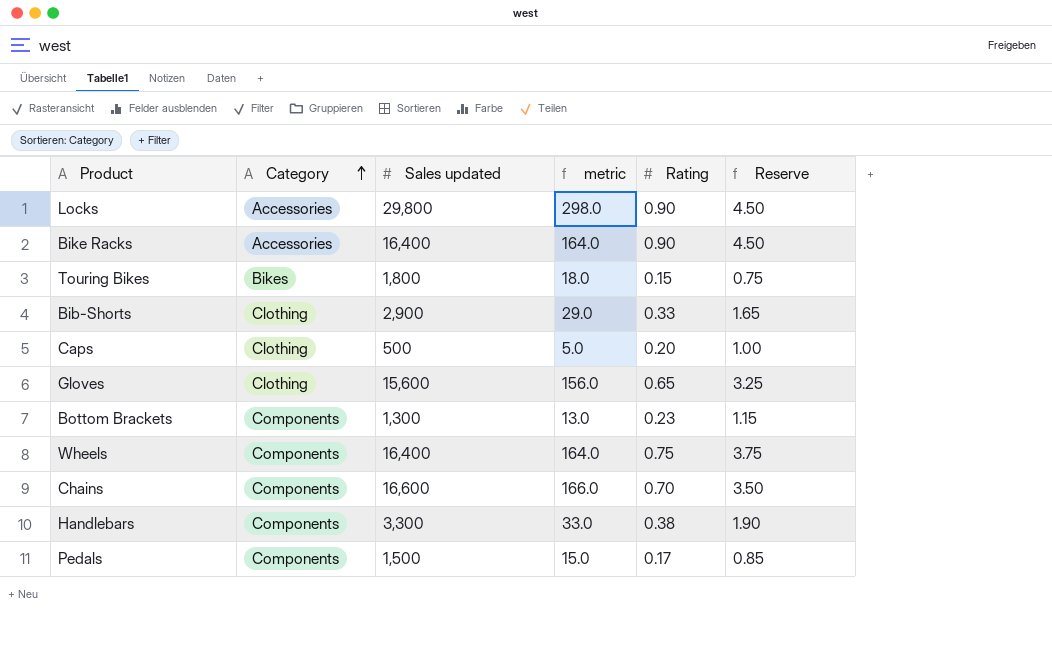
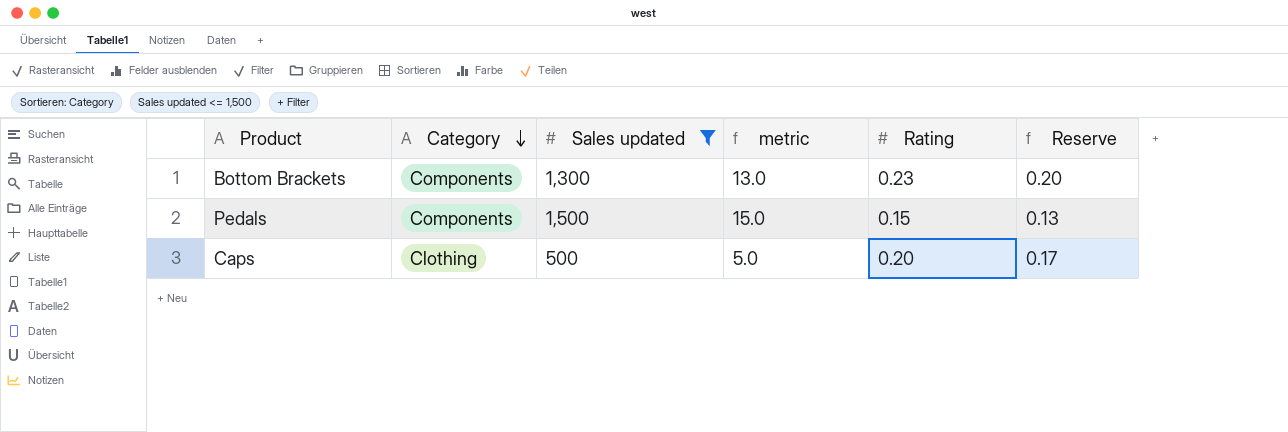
filter: none -> Sales updated <= 1,500
row order: Category ascending -> Category descending
column Reserve | formula: [Rating] * 5 -> [Rating] * 0.85
Pedals | Rating: 0.17 -> 0.15

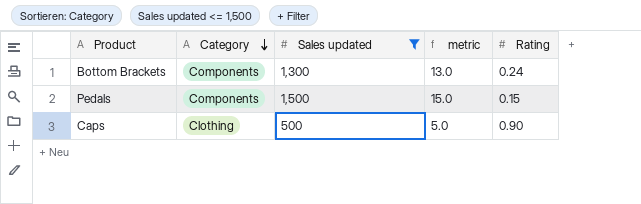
column Reserve | formula: [Rating] * 0.85 -> none
Bottom Brackets | Rating: 0.23 -> 0.24
Caps | Rating: 0.20 -> 0.90

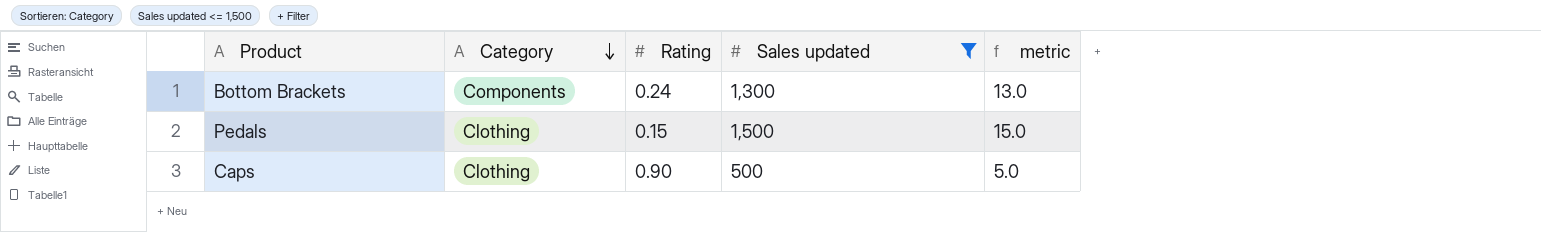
column Rating | position: 5 -> 3
Pedals | Category: Components -> Clothing

